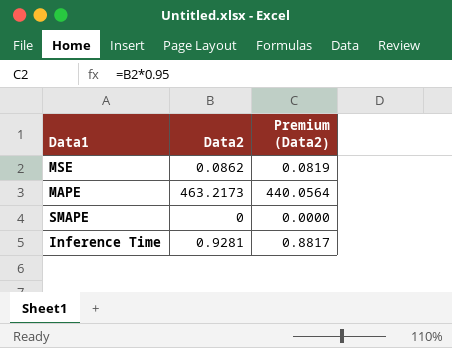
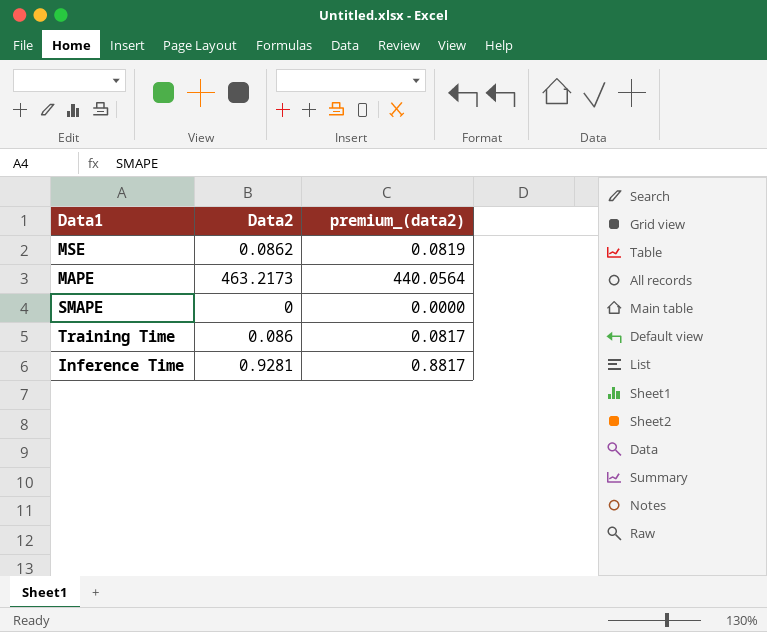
column name: Premium (Data2) -> premium_(data2)
row Training Time: none -> 0.086 | 0.0817

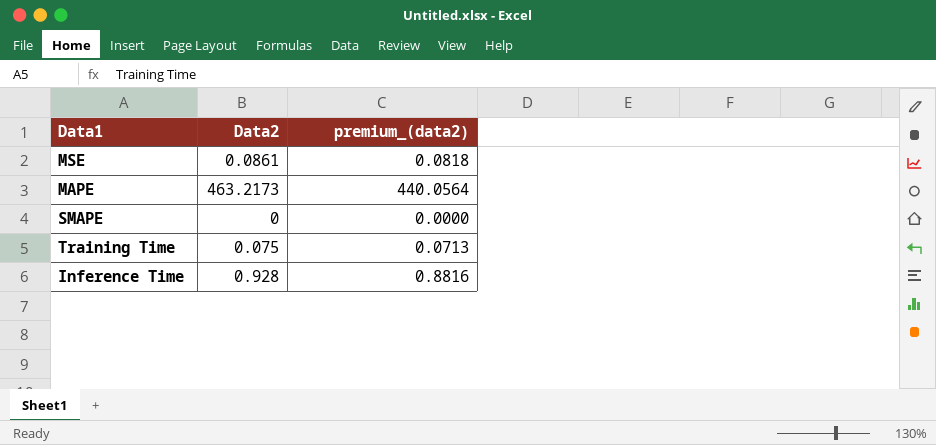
MSE | Data2: 0.0862 -> 0.0861
MSE | premium_(data2): 0.0819 -> 0.0818
Training Time | Data2: 0.086 -> 0.075
Training Time | premium_(data2): 0.0817 -> 0.0713
Inference Time | Data2: 0.9281 -> 0.928
Inference Time | premium_(data2): 0.8817 -> 0.8816

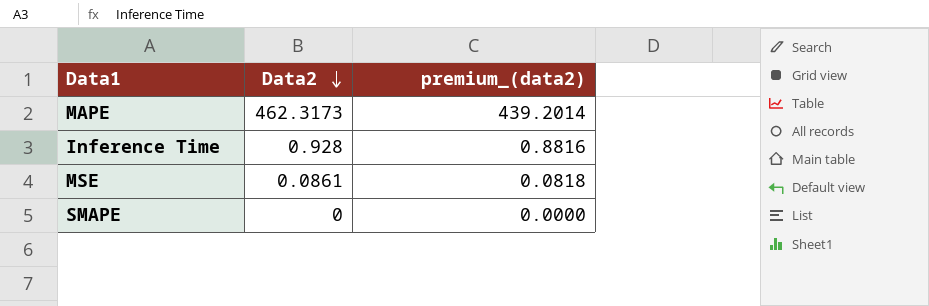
row order: none -> Data2 descending
row Training Time: 0.075 | 0.0713 -> none
MAPE | Data2: 463.2173 -> 462.3173
MAPE | premium_(data2): 440.0564 -> 439.2014

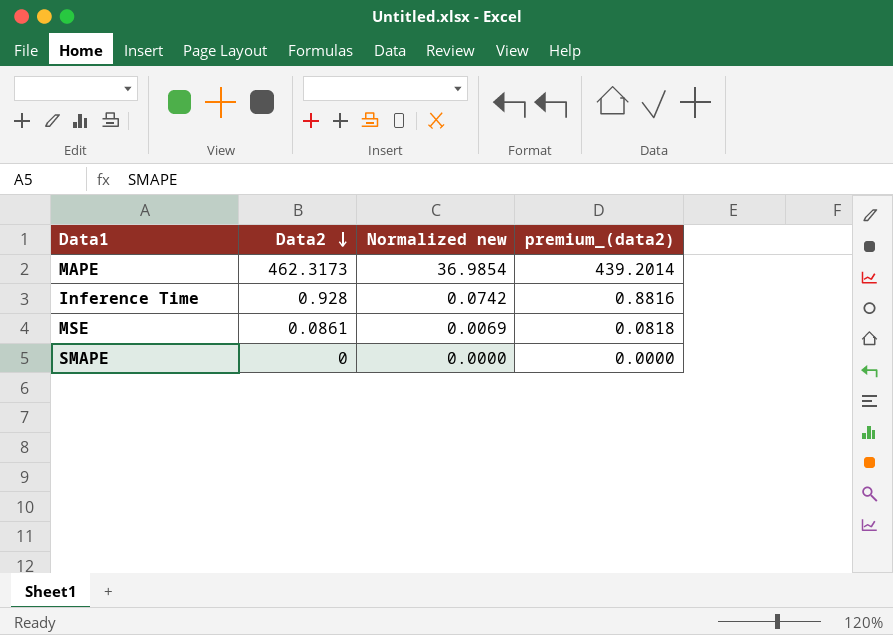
column Normalized new | formula: none -> [Data2] * 0.08

